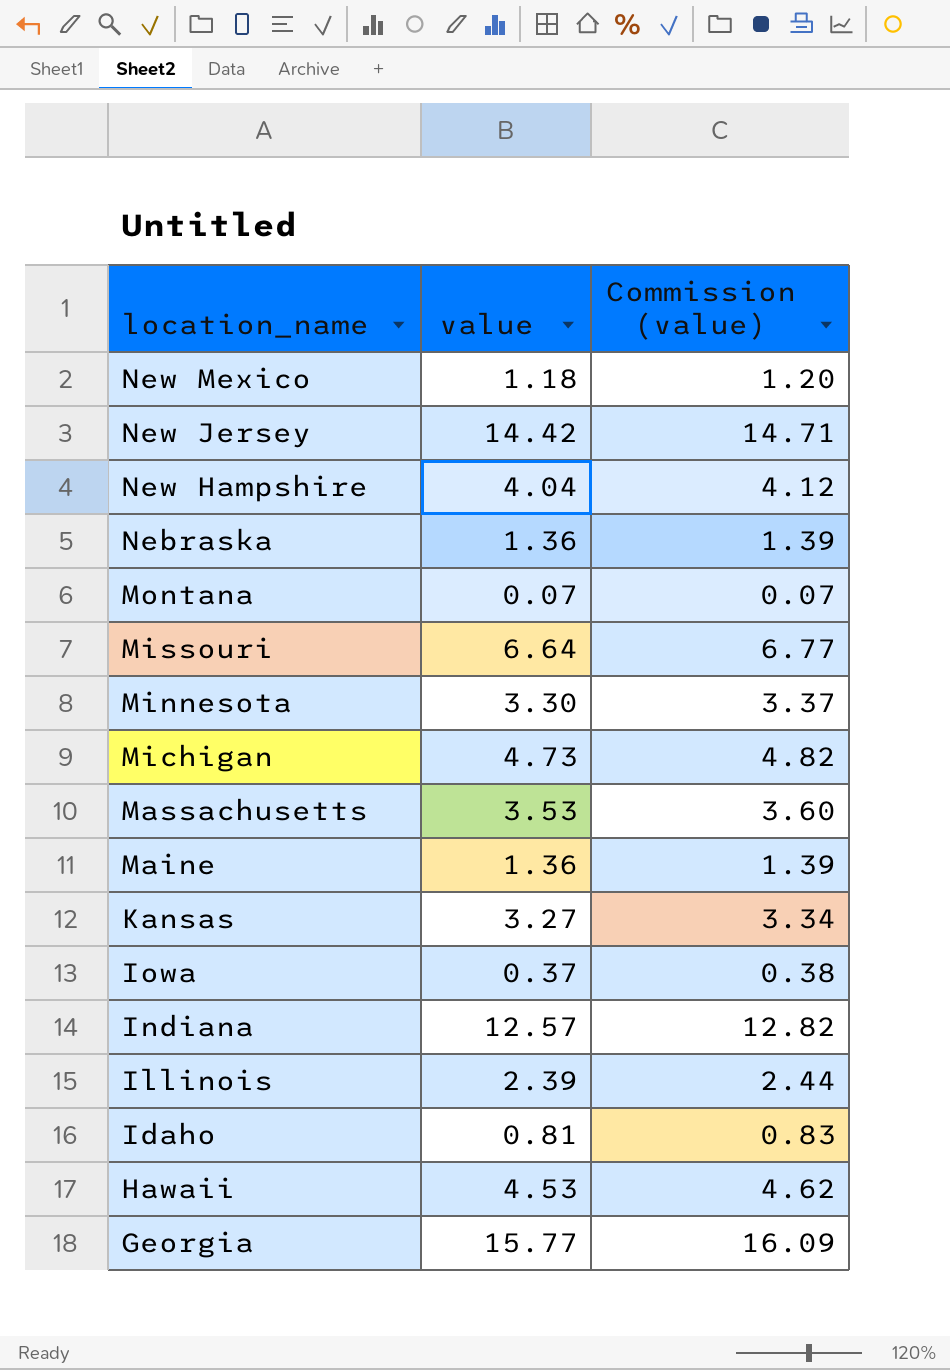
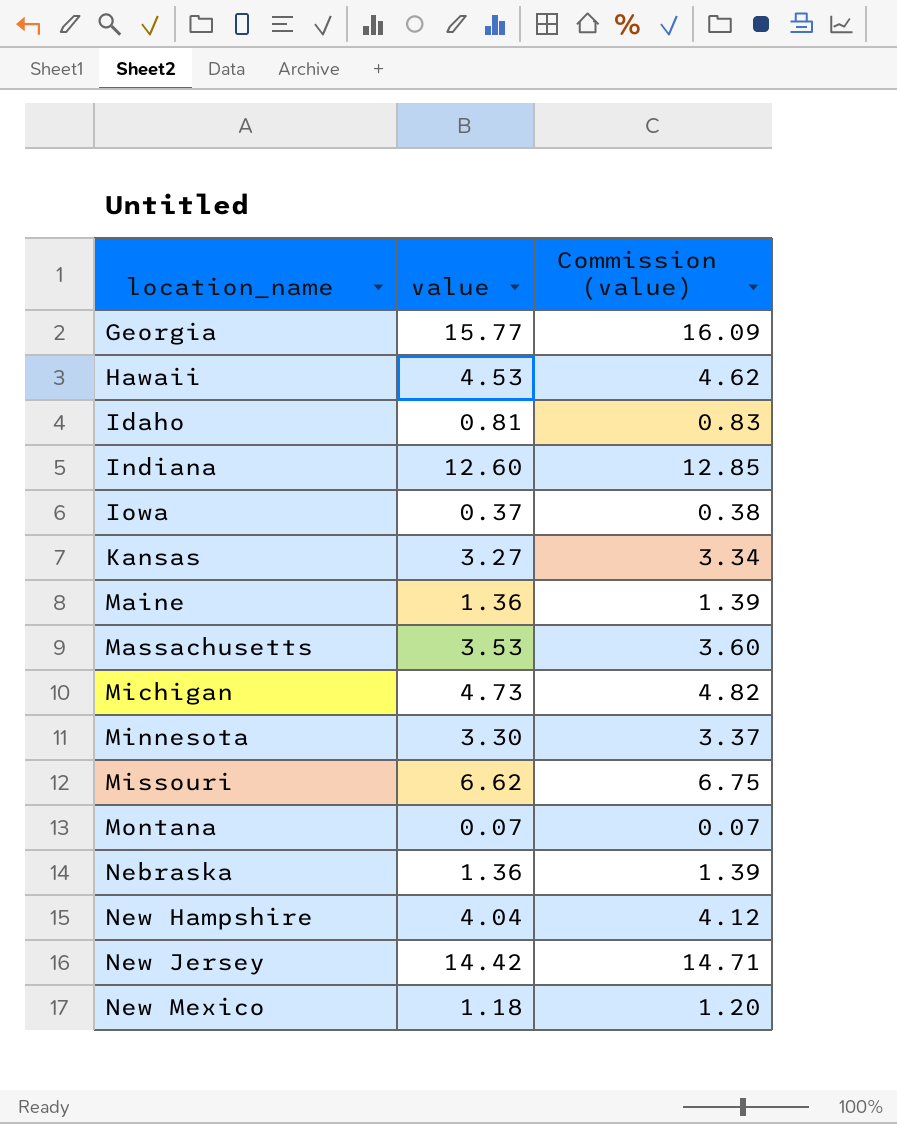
row order: location_name descending -> location_name ascending
row Illinois: 2.39 | 2.44 -> none
Indiana | value: 12.57 -> 12.60
Indiana | Commission (value): 12.82 -> 12.85
Missouri | value: 6.64 -> 6.62
Missouri | Commission (value): 6.77 -> 6.75

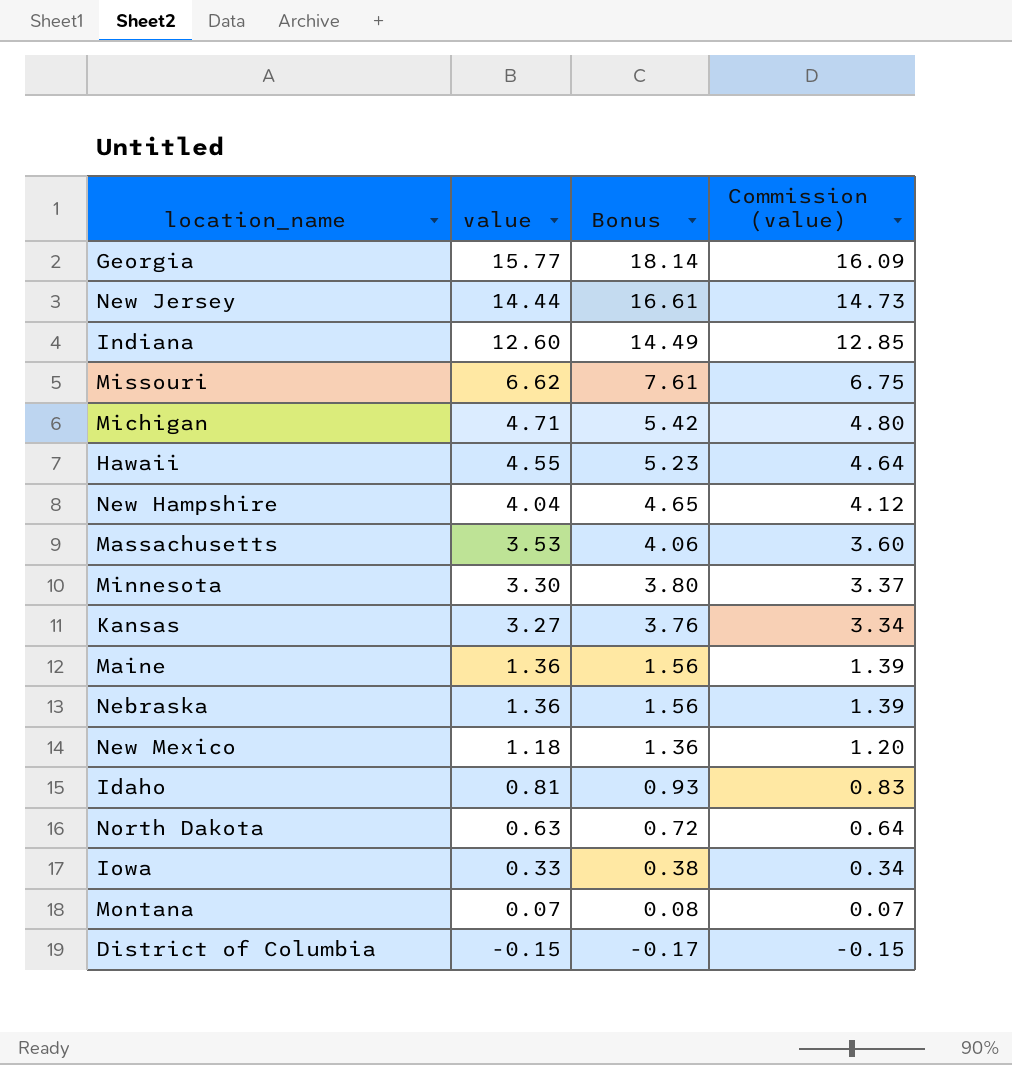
row order: location_name ascending -> value descending
column Bonus | formula: none -> [value] * 1.15
New Jersey | value: 14.42 -> 14.44
New Jersey | Commission (value): 14.71 -> 14.73
Michigan | value: 4.73 -> 4.71
Michigan | Commission (value): 4.82 -> 4.80
Hawaii | value: 4.53 -> 4.55
Hawaii | Commission (value): 4.62 -> 4.64
row North Dakota: none -> 0.63 | 0.72 | 0.64
Iowa | value: 0.37 -> 0.33
Iowa | Commission (value): 0.38 -> 0.34
row District of Columbia: none -> -0.15 | -0.17 | -0.15

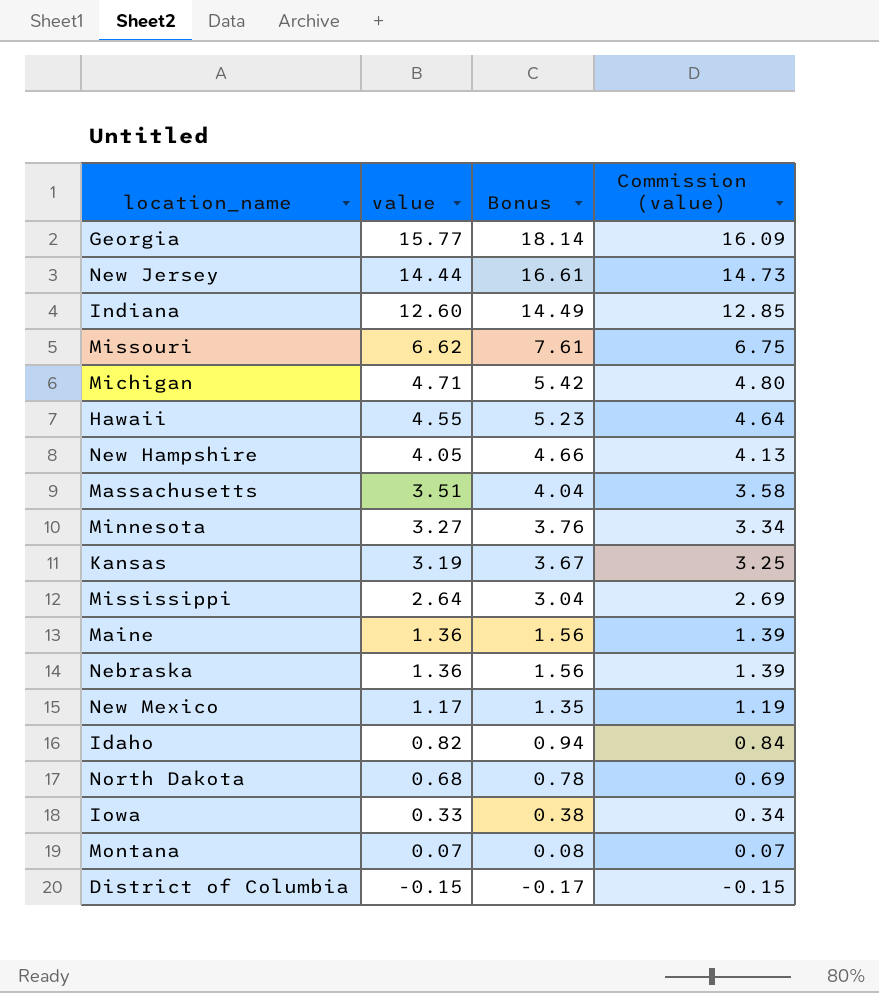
New Hampshire | value: 4.04 -> 4.05
New Hampshire | Bonus: 4.65 -> 4.66
New Hampshire | Commission (value): 4.12 -> 4.13
Massachusetts | value: 3.53 -> 3.51
Massachusetts | Bonus: 4.06 -> 4.04
Massachusetts | Commission (value): 3.60 -> 3.58
Minnesota | value: 3.30 -> 3.27
Minnesota | Bonus: 3.80 -> 3.76
Minnesota | Commission (value): 3.37 -> 3.34
Kansas | value: 3.27 -> 3.19
Kansas | Bonus: 3.76 -> 3.67
Kansas | Commission (value): 3.34 -> 3.25
row Mississippi: none -> 2.64 | 3.04 | 2.69
New Mexico | value: 1.18 -> 1.17
New Mexico | Bonus: 1.36 -> 1.35
New Mexico | Commission (value): 1.20 -> 1.19
Idaho | value: 0.81 -> 0.82
Idaho | Bonus: 0.93 -> 0.94
Idaho | Commission (value): 0.83 -> 0.84
North Dakota | value: 0.63 -> 0.68
North Dakota | Bonus: 0.72 -> 0.78
North Dakota | Commission (value): 0.64 -> 0.69

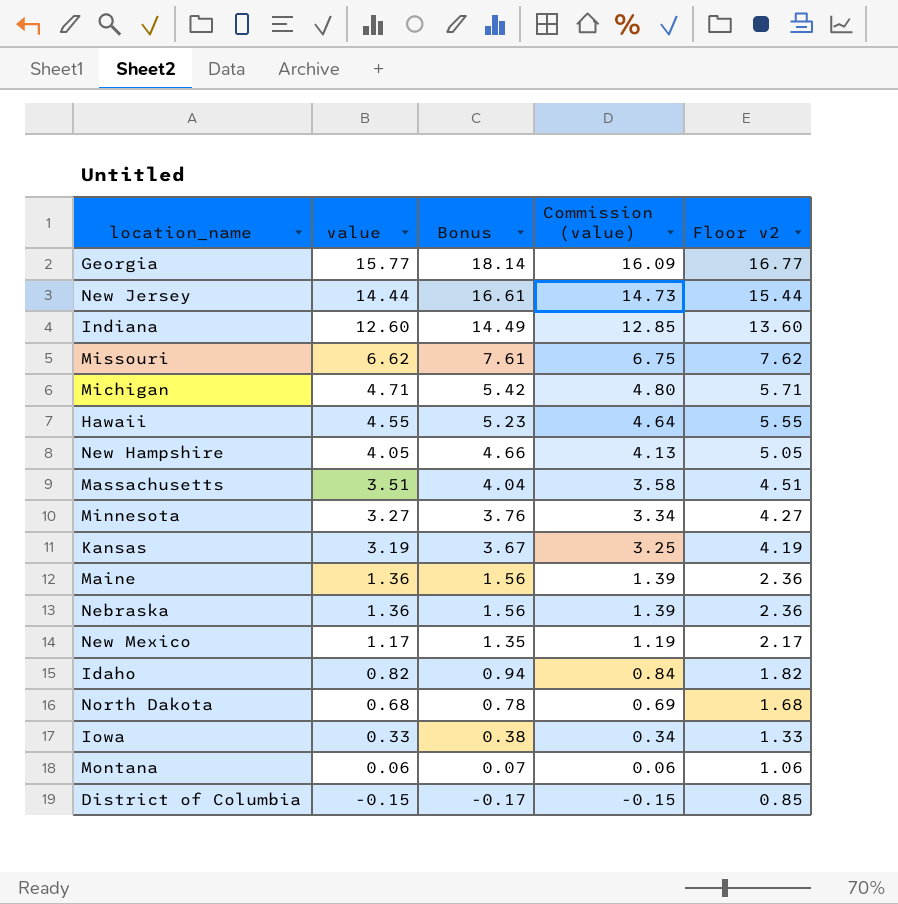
column Floor v2 | formula: none -> [value] + 1
row Mississippi: 2.64 | 3.04 | 2.69 -> none
Montana | value: 0.07 -> 0.06
Montana | Bonus: 0.08 -> 0.07
Montana | Commission (value): 0.07 -> 0.06

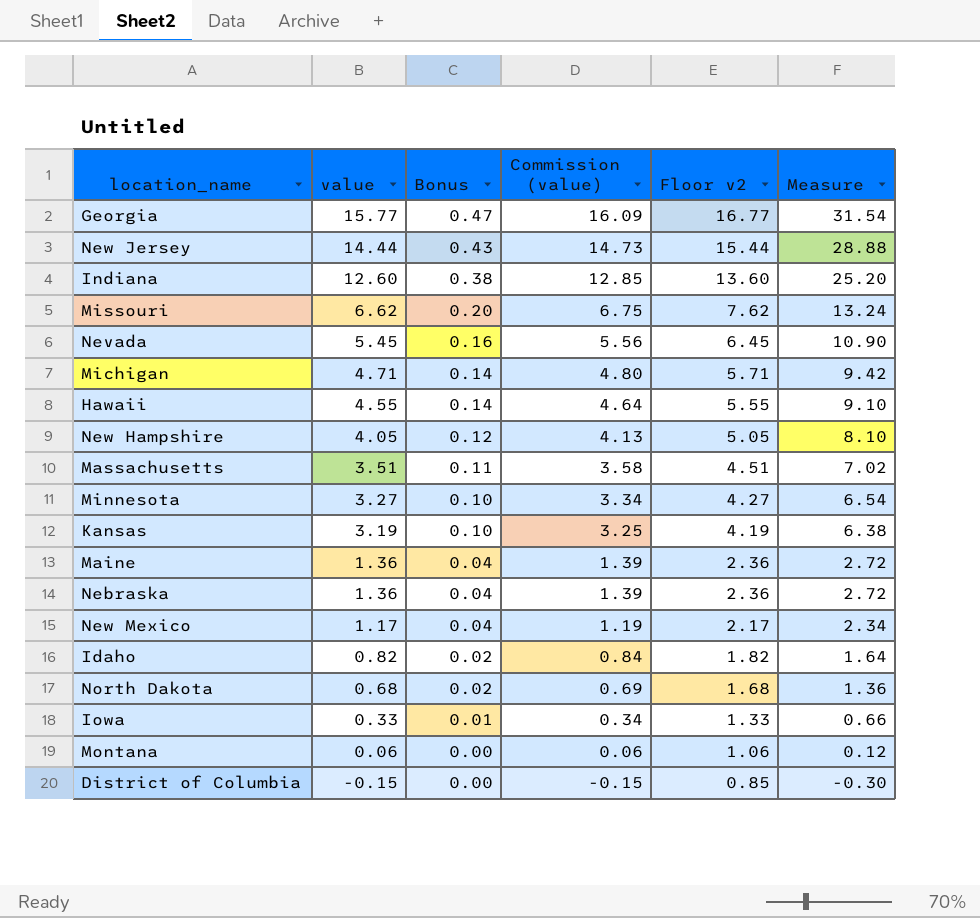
column Bonus | formula: [value] * 1.15 -> [value] * 0.03
column Measure | formula: none -> [value] * 2
row Nevada: none -> 5.45 | 0.16 | 5.56 | 6.45 | 10.90

